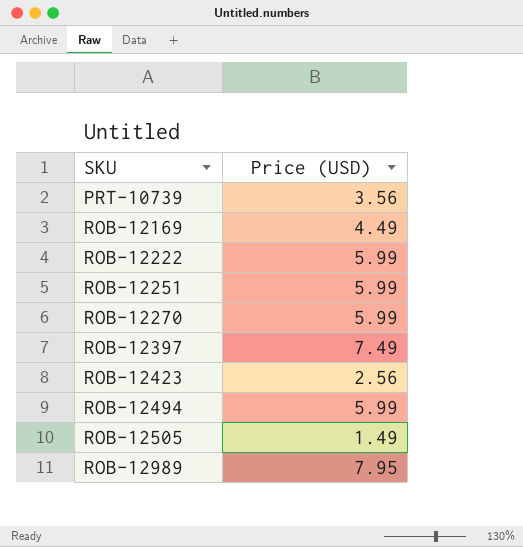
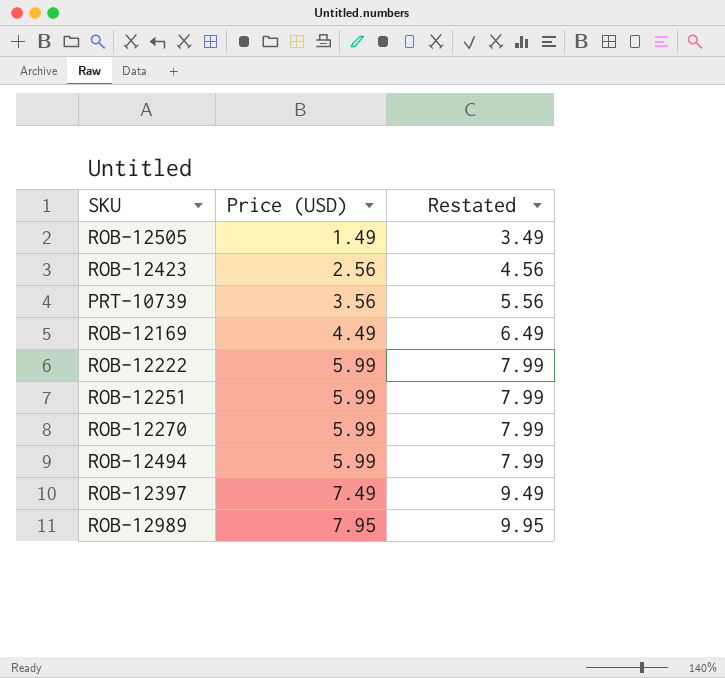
row order: SKU ascending -> Price (USD) ascending
column Restated | formula: none -> [Price (USD)] + 2

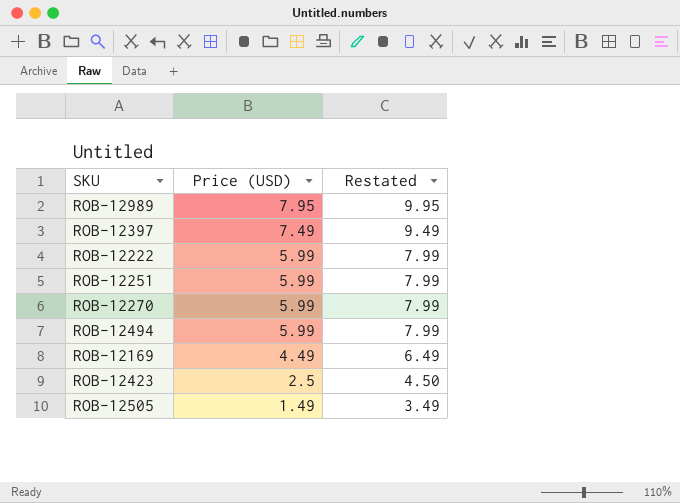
row order: Price (USD) ascending -> Price (USD) descending
row PRT-10739: 3.56 | 5.56 -> none
ROB-12423 | Price (USD): 2.56 -> 2.5
ROB-12423 | Restated: 4.56 -> 4.50

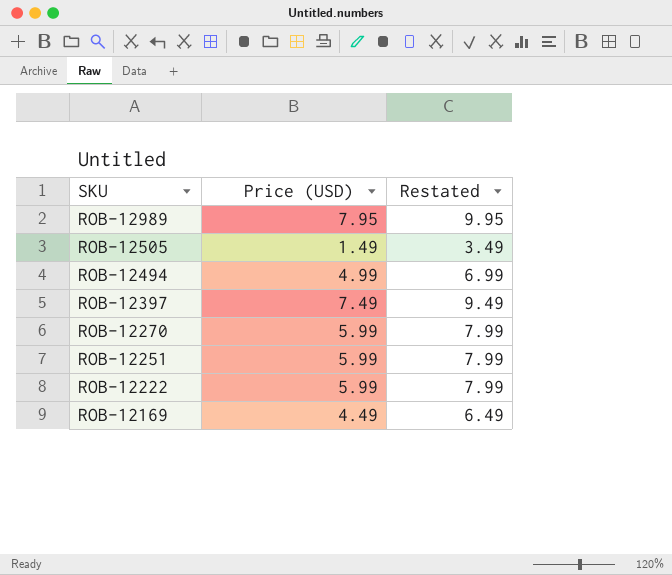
row order: Price (USD) descending -> SKU descending
row ROB-12423: 2.5 | 4.50 -> none
ROB-12494 | Price (USD): 5.99 -> 4.99
ROB-12494 | Restated: 7.99 -> 6.99

